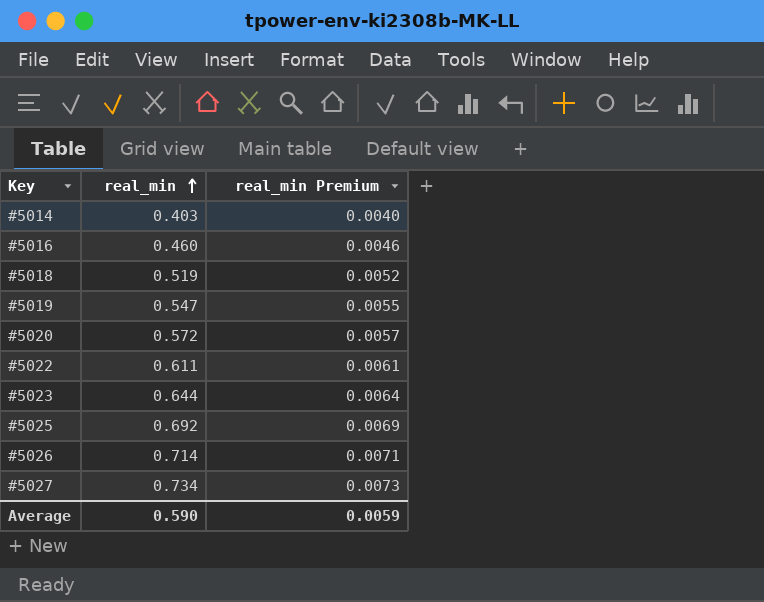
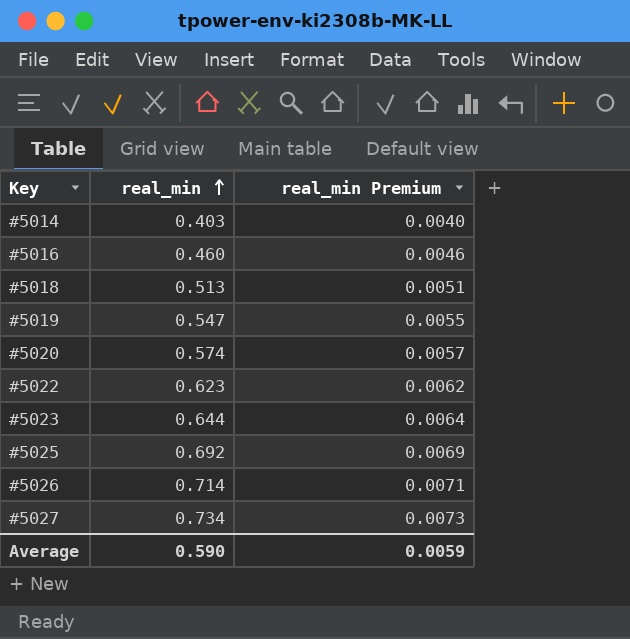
#5018 | real_min: 0.519 -> 0.513
#5018 | real_min Premium: 0.0052 -> 0.0051
#5020 | real_min: 0.572 -> 0.574
#5022 | real_min: 0.611 -> 0.623
#5022 | real_min Premium: 0.0061 -> 0.0062

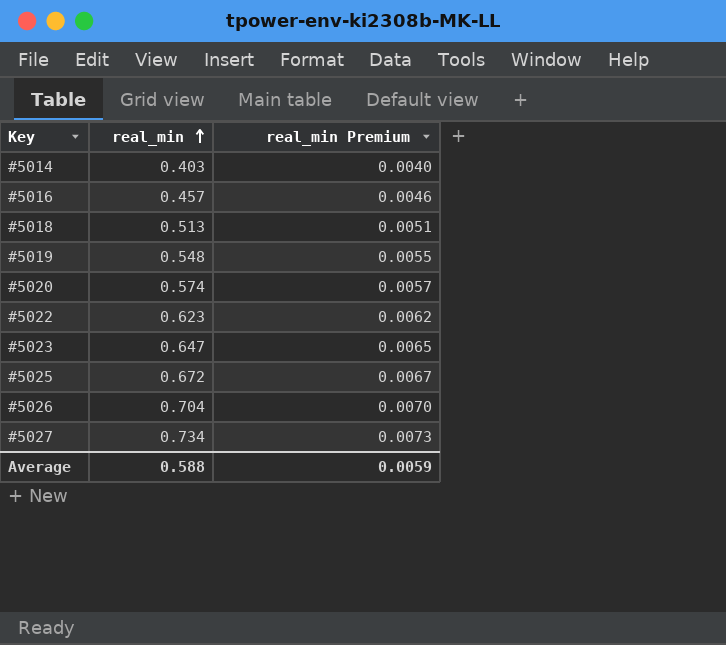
#5016 | real_min: 0.460 -> 0.457
#5019 | real_min: 0.547 -> 0.548
#5023 | real_min: 0.644 -> 0.647
#5023 | real_min Premium: 0.0064 -> 0.0065
#5025 | real_min: 0.692 -> 0.672
#5025 | real_min Premium: 0.0069 -> 0.0067
#5026 | real_min: 0.714 -> 0.704
#5026 | real_min Premium: 0.0071 -> 0.0070
Average | real_min: 0.590 -> 0.588

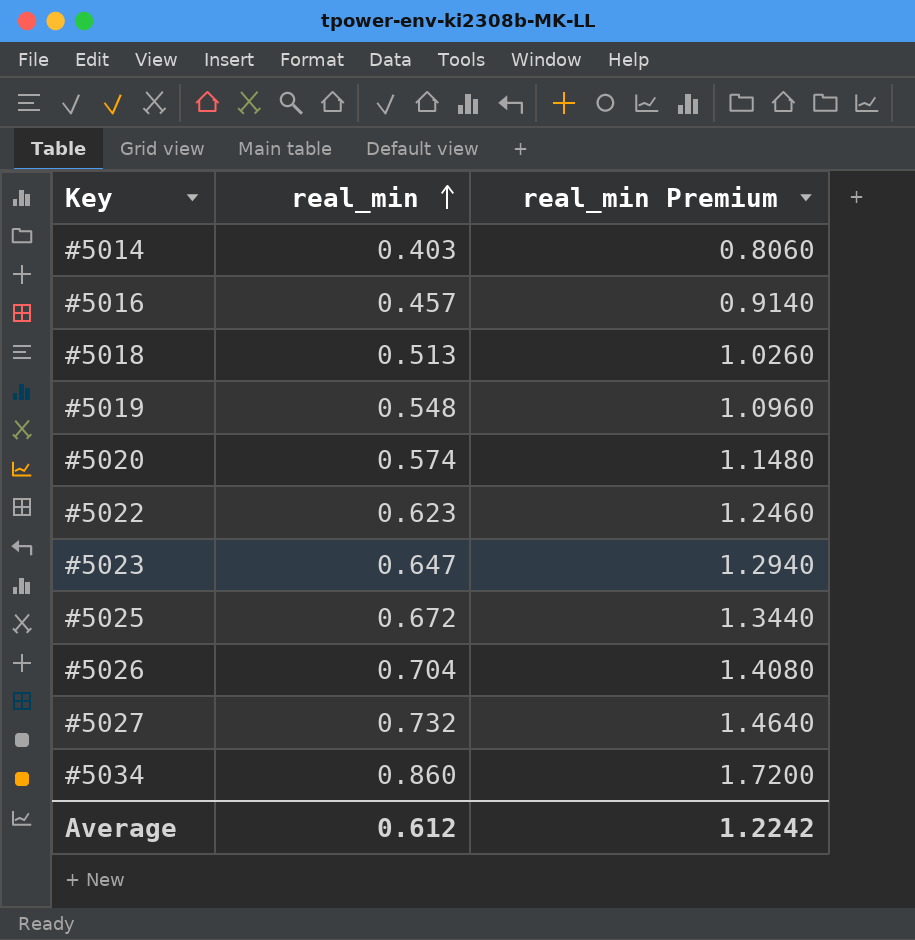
column real_min Premium | formula: [real_min] * 0.01 -> [real_min] * 2
#5027 | real_min: 0.734 -> 0.732
row #5034: none -> 0.860 | 1.7200
Average | real_min: 0.588 -> 0.612
Average | real_min Premium: 0.0059 -> 1.2242

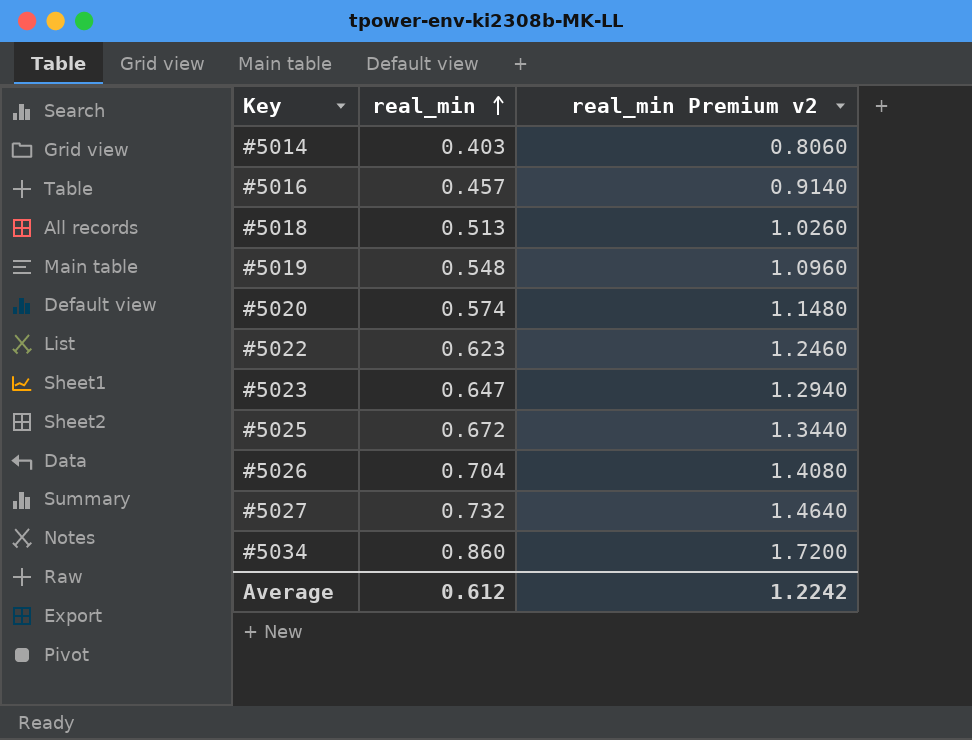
column name: real_min Premium -> real_min Premium v2

